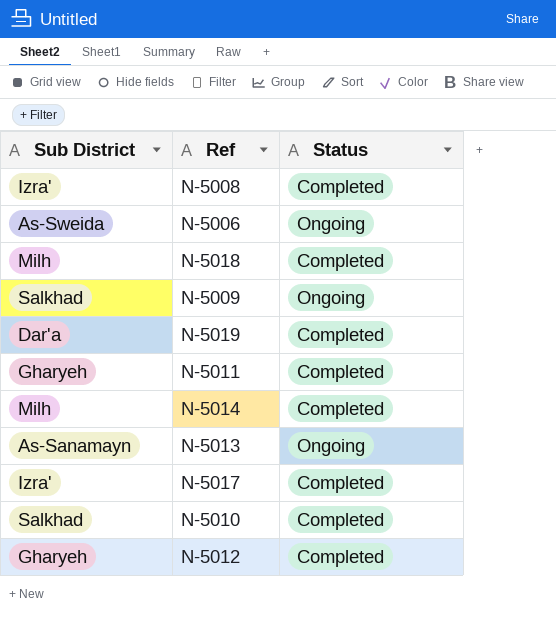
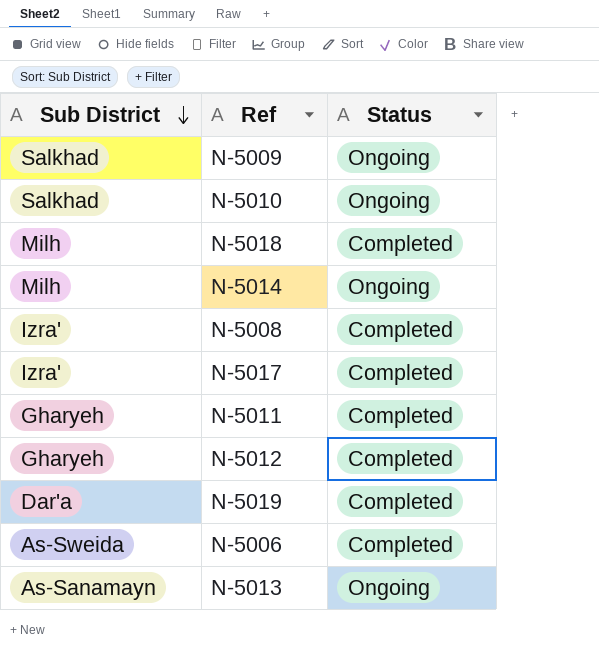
row order: none -> Sub District descending
N-5010 | Status: Completed -> Ongoing
N-5014 | Status: Completed -> Ongoing
N-5006 | Status: Ongoing -> Completed

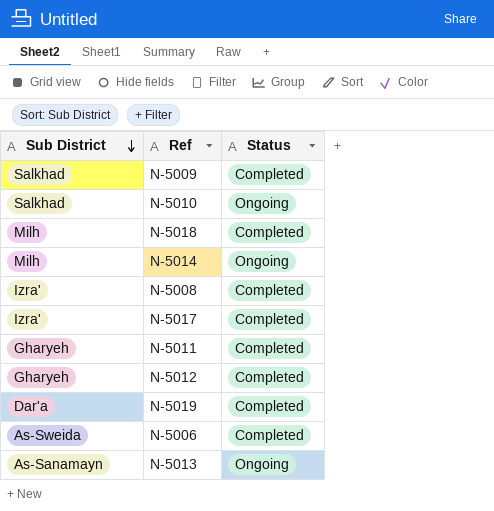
N-5009 | Status: Ongoing -> Completed

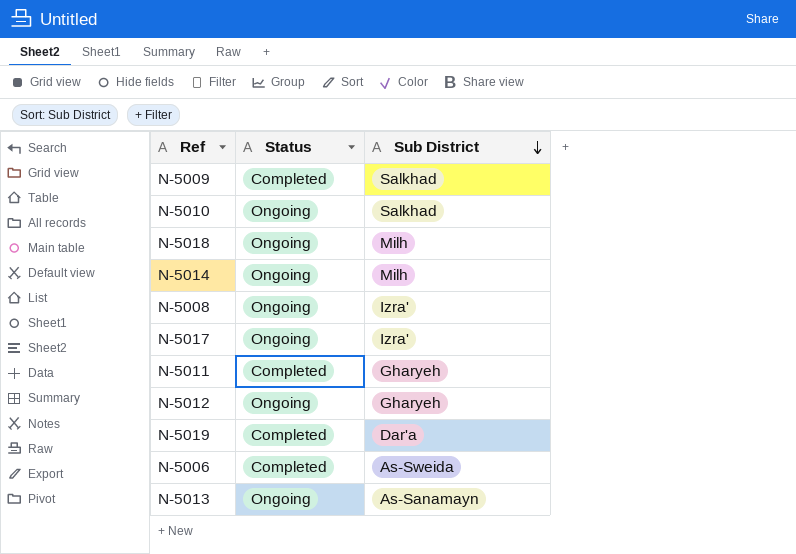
column Sub District | position: 1 -> 3
N-5018 | Status: Completed -> Ongoing
N-5008 | Status: Completed -> Ongoing
N-5017 | Status: Completed -> Ongoing
N-5012 | Status: Completed -> Ongoing

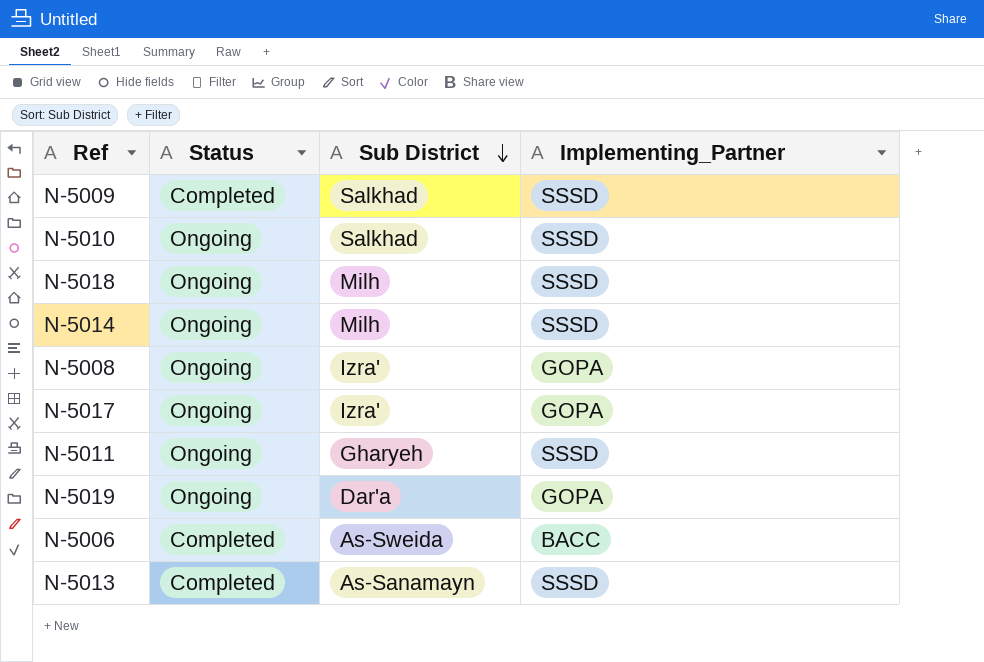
column Implementing_Partner | position: none -> 4
row N-5012: Ongoing | Gharyeh -> none
N-5011 | Status: Completed -> Ongoing
N-5019 | Status: Completed -> Ongoing
N-5013 | Status: Ongoing -> Completed

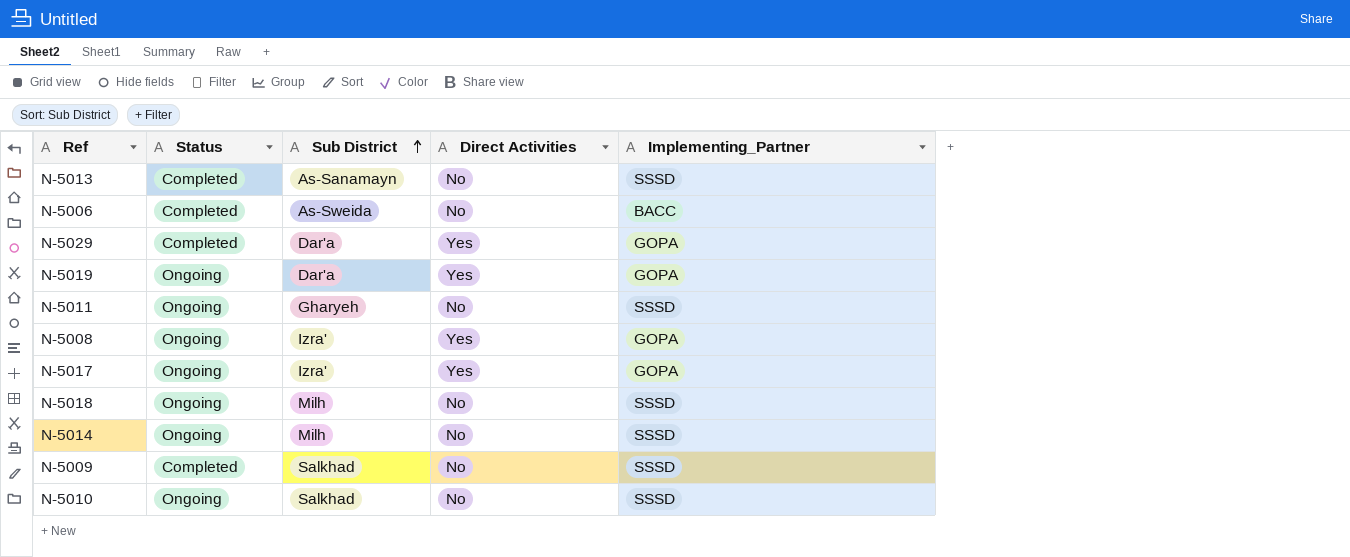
row order: Sub District descending -> Sub District ascending
column Direct Activities | position: none -> 4
row N-5029: none -> Completed | Dar'a | Yes | GOPA

